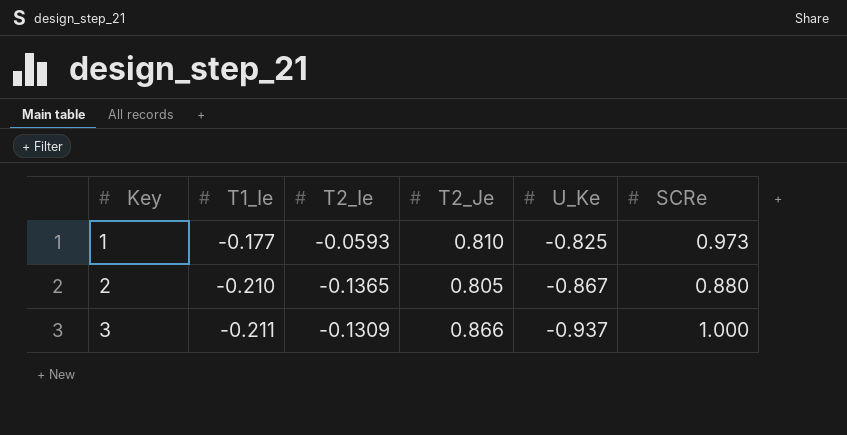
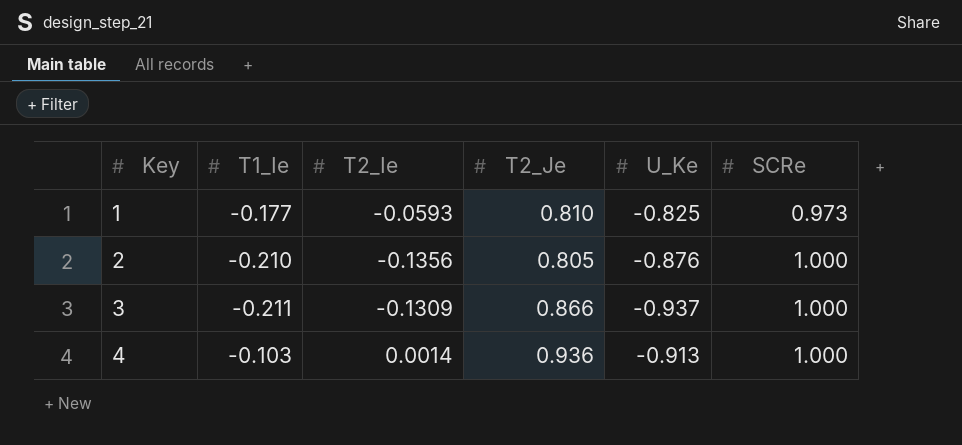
2 | T2_Ie: -0.1365 -> -0.1356
2 | U_Ke: -0.867 -> -0.876
2 | SCRe: 0.880 -> 1.000
row 4: none -> -0.103 | 0.0014 | 0.936 | -0.913 | 1.000

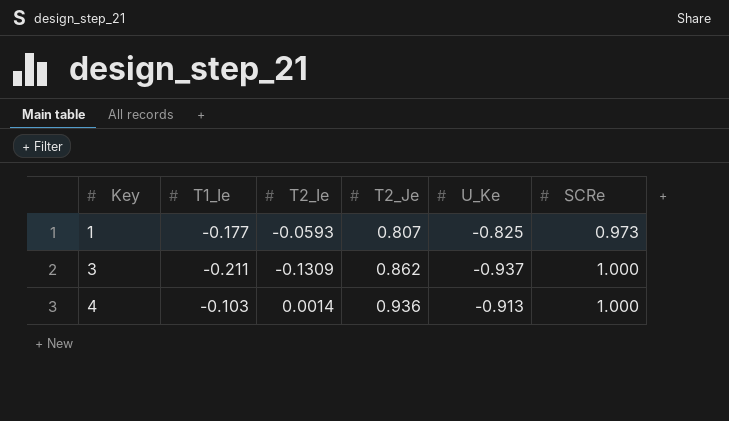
row 2: -0.210 | -0.1356 | 0.805 | -0.876 | 1.000 -> none
1 | T2_Je: 0.810 -> 0.807
3 | T2_Je: 0.866 -> 0.862

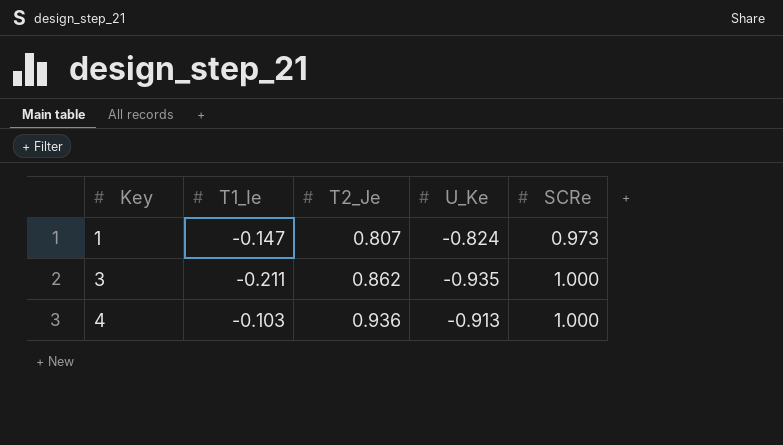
column T2_Ie | position: 3 -> none
1 | T1_Ie: -0.177 -> -0.147
1 | U_Ke: -0.825 -> -0.824
3 | U_Ke: -0.937 -> -0.935

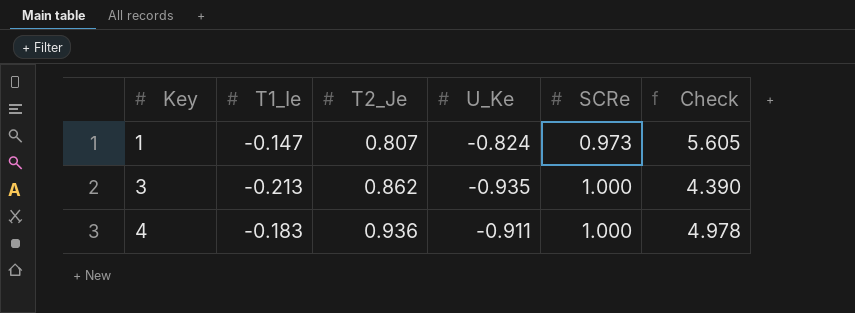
column Check | formula: none -> [U_Ke] / [T1_Ie]
3 | T1_Ie: -0.211 -> -0.213
4 | T1_Ie: -0.103 -> -0.183
4 | U_Ke: -0.913 -> -0.911

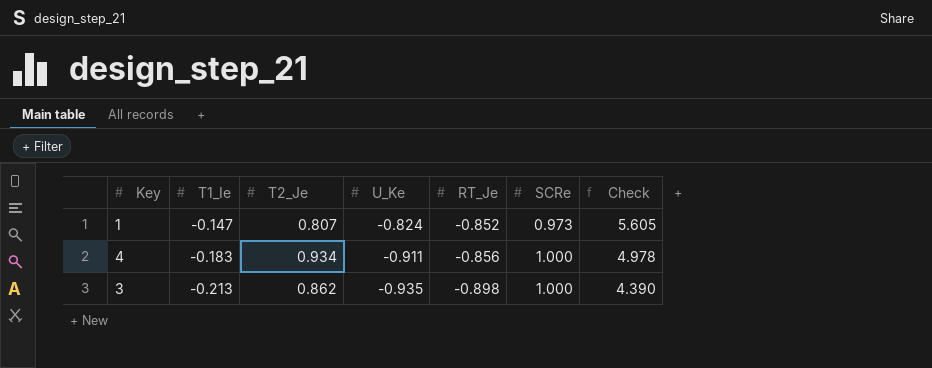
row order: Key ascending -> T1_Ie descending
column RT_Je | position: none -> 5
4 | T2_Je: 0.936 -> 0.934

